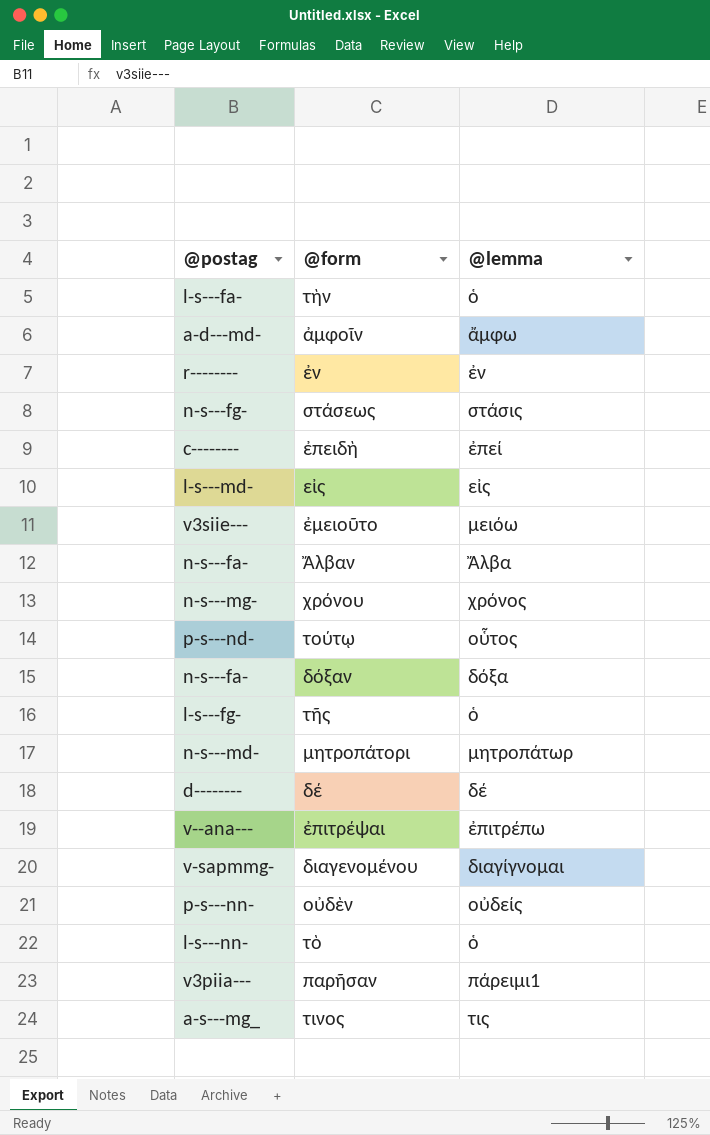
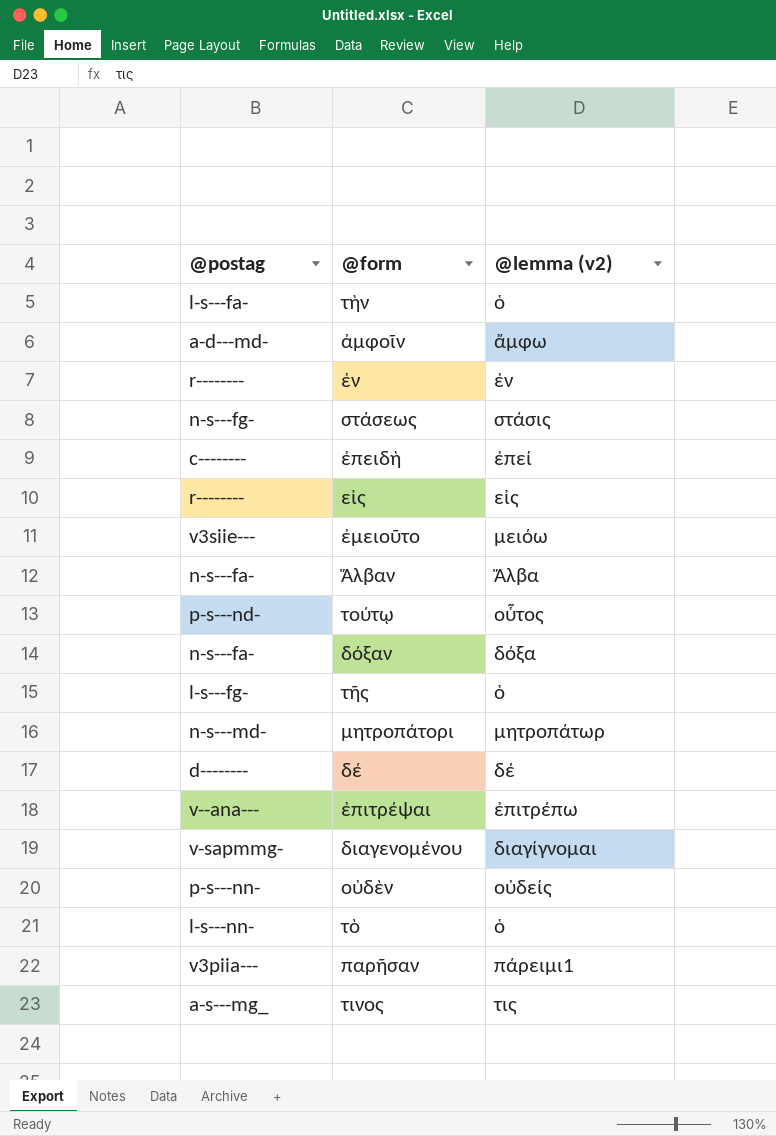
column name: @lemma -> @lemma (v2)
row χρόνου: n-s---mg- | χρόνος -> none
εἰς | @postag: l-s---md- -> r--------

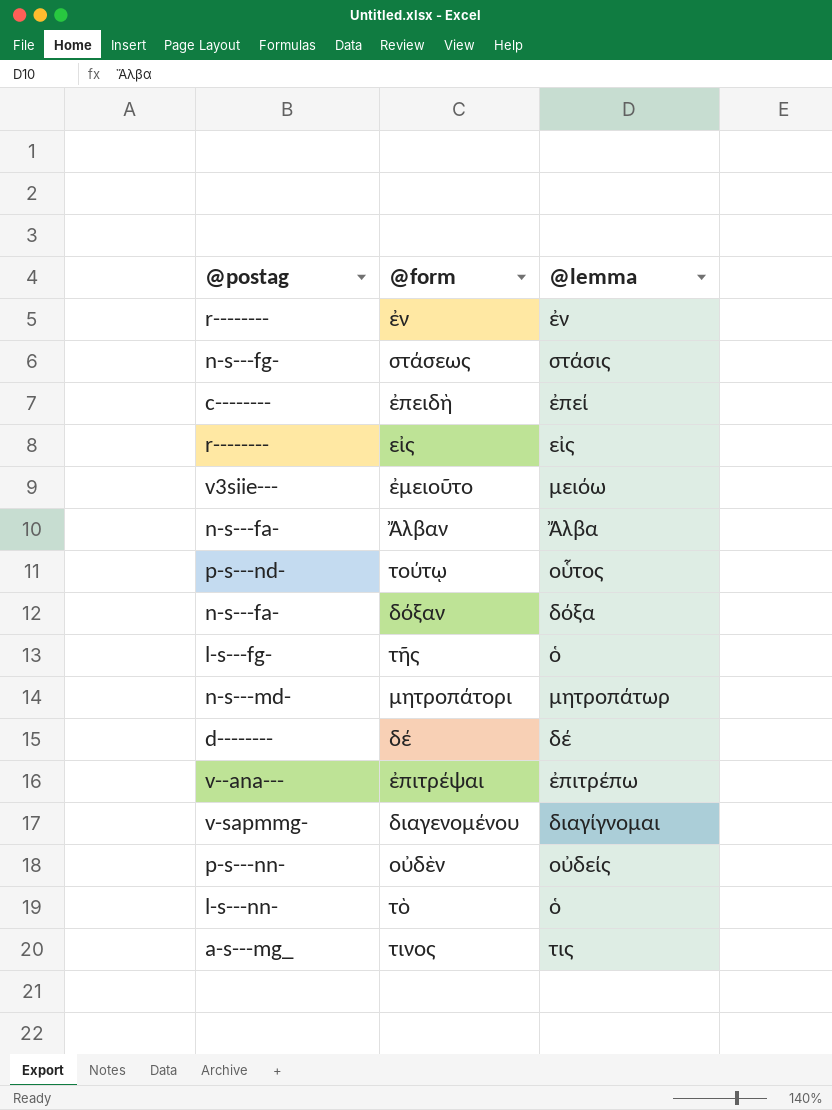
column name: @lemma (v2) -> @lemma
row τὴν: l-s---fa- | ὁ -> none
row ἀμφοῖν: a-d---md- | ἄμφω -> none
row παρῆσαν: v3piia--- | πάρειμι1 -> none

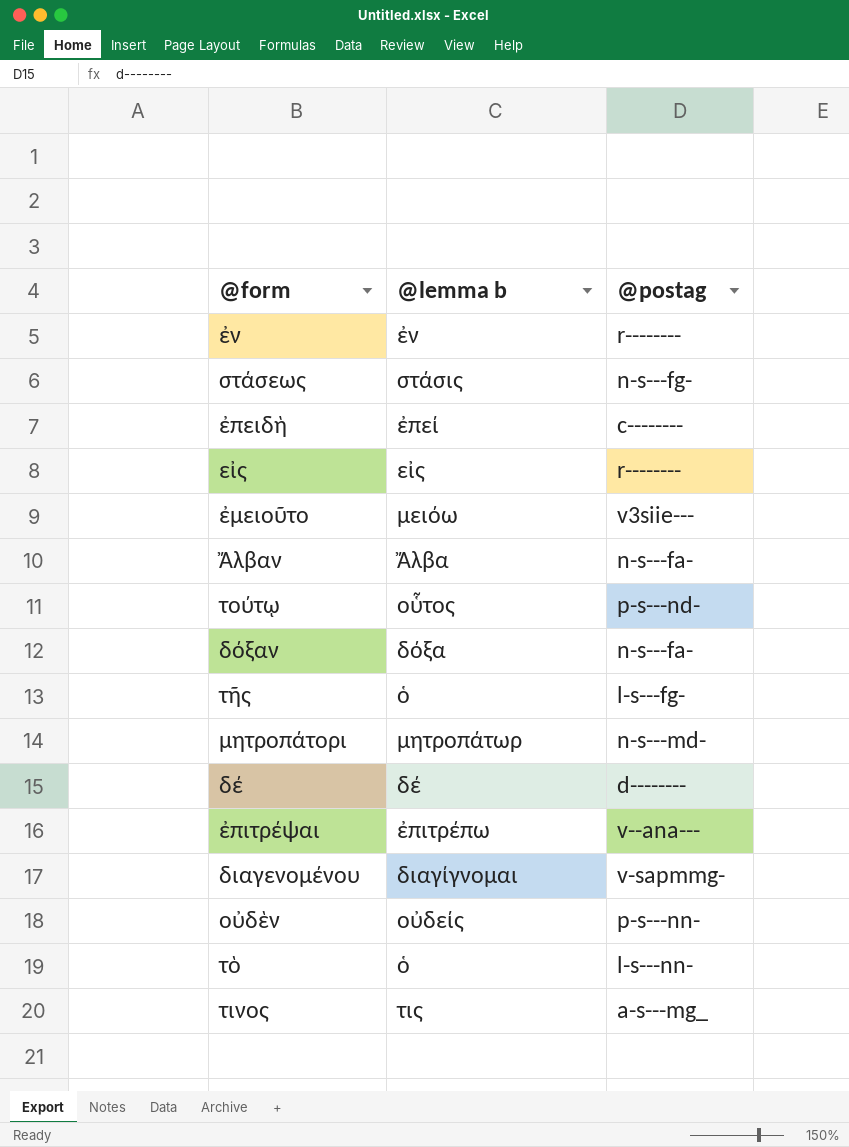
column name: @lemma -> @lemma b
column @postag | position: 1 -> 3

